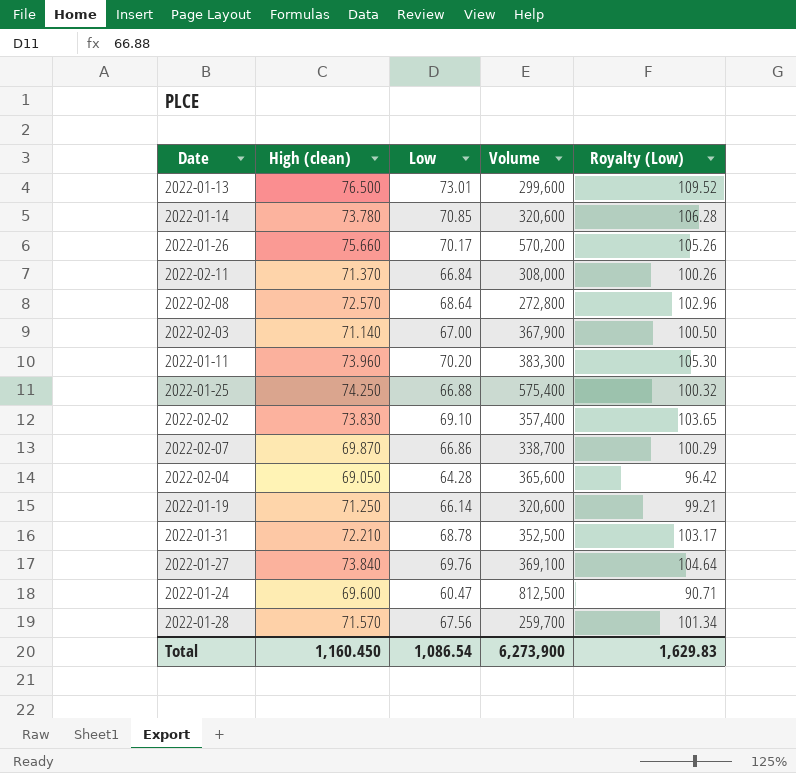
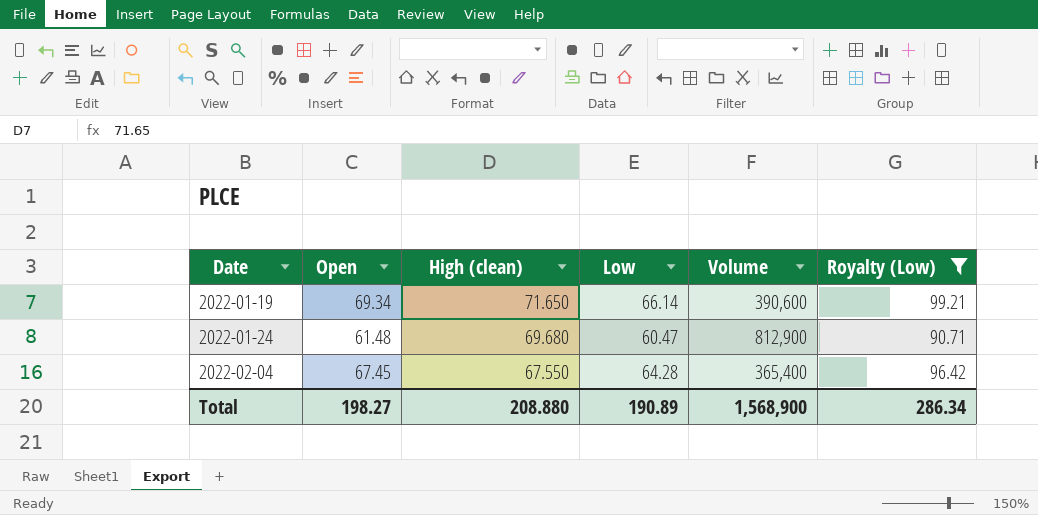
filter: none -> Royalty (Low) <= 99.21
row order: none -> Date ascending
column Open | position: none -> 2
2022-01-19 | High (clean): 71.250 -> 71.650
2022-01-19 | Volume: 320,600 -> 390,600
2022-01-24 | High (clean): 69.600 -> 69.680
2022-01-24 | Volume: 812,500 -> 812,900
2022-02-04 | High (clean): 69.050 -> 67.550
2022-02-04 | Volume: 365,600 -> 365,400
Total | High (clean): 1,160.450 -> 208.880
Total | Low: 1,086.54 -> 190.89
Total | Volume: 6,273,900 -> 1,568,900
Total | Royalty (Low): 1,629.83 -> 286.34

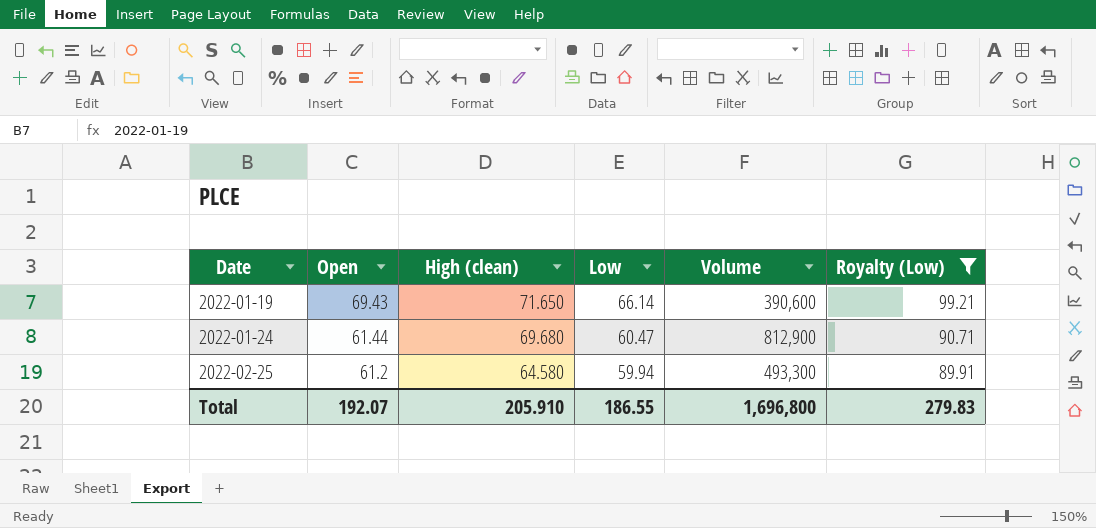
row 2022-02-04: 67.45 | 67.550 | 64.28 | 365,400 | 96.42 -> none
2022-01-19 | Open: 69.34 -> 69.43
2022-01-24 | Open: 61.48 -> 61.44
row 2022-02-25: none -> 61.2 | 64.580 | 59.94 | 493,300 | 89.91
Total | Open: 198.27 -> 192.07
Total | High (clean): 208.880 -> 205.910
Total | Low: 190.89 -> 186.55
Total | Volume: 1,568,900 -> 1,696,800
Total | Royalty (Low): 286.34 -> 279.83

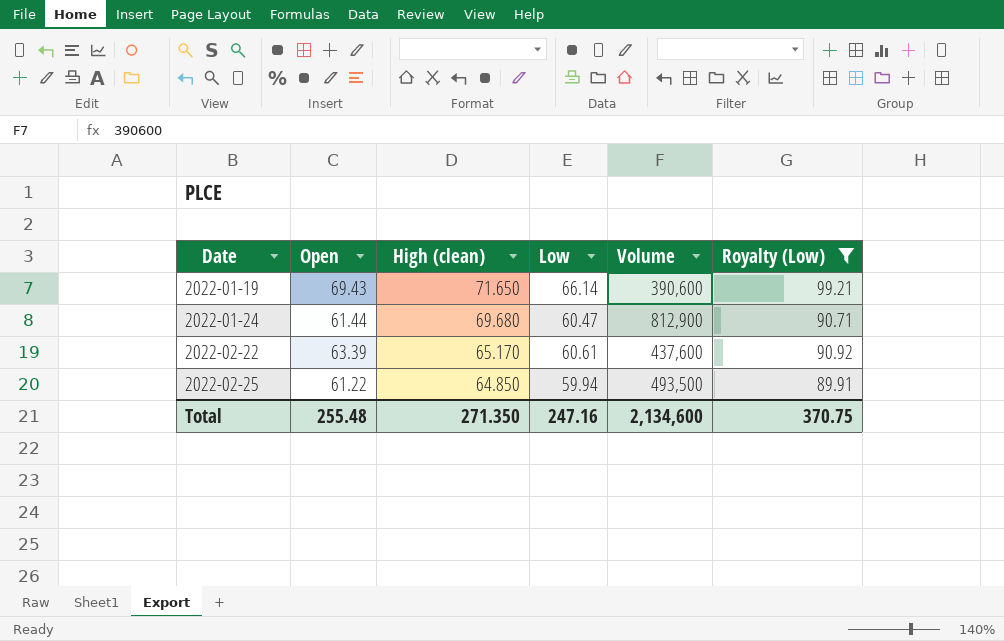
row 2022-02-22: none -> 63.39 | 65.170 | 60.61 | 437,600 | 90.92
2022-02-25 | Open: 61.2 -> 61.22
2022-02-25 | High (clean): 64.580 -> 64.850
2022-02-25 | Volume: 493,300 -> 493,500
Total | Open: 192.07 -> 255.48
Total | High (clean): 205.910 -> 271.350
Total | Low: 186.55 -> 247.16
Total | Volume: 1,696,800 -> 2,134,600
Total | Royalty (Low): 279.83 -> 370.75

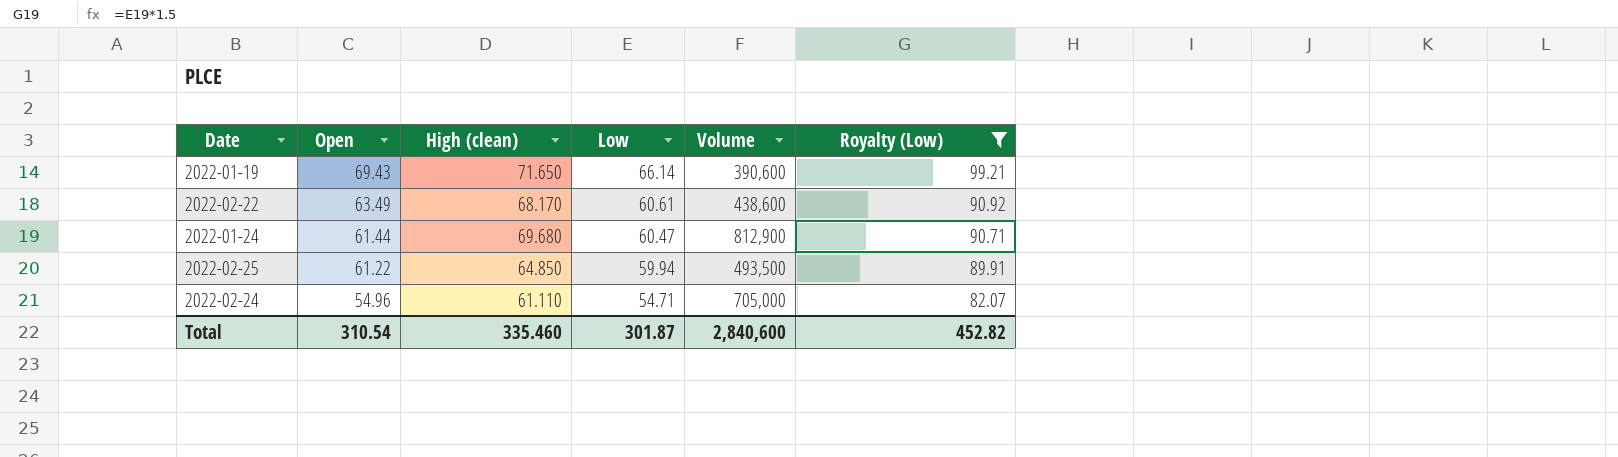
row order: Date ascending -> Open descending
2022-02-22 | Open: 63.39 -> 63.49
2022-02-22 | High (clean): 65.170 -> 68.170
2022-02-22 | Volume: 437,600 -> 438,600
row 2022-02-24: none -> 54.96 | 61.110 | 54.71 | 705,000 | 82.07
Total | Open: 255.48 -> 310.54
Total | High (clean): 271.350 -> 335.460
Total | Low: 247.16 -> 301.87
Total | Volume: 2,134,600 -> 2,840,600
Total | Royalty (Low): 370.75 -> 452.82

